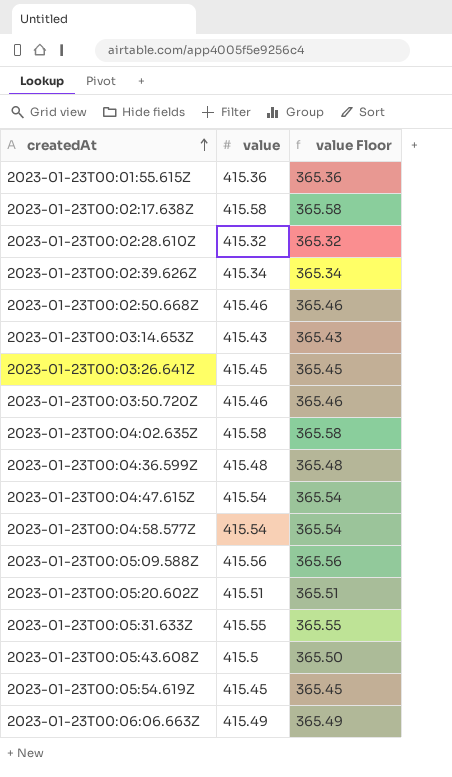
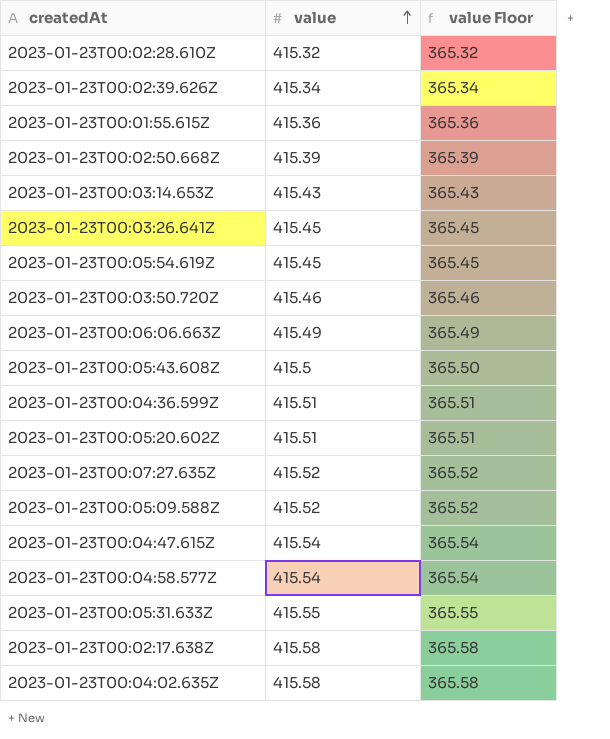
row order: createdAt ascending -> value ascending
2023-01-23T00:02:50.668Z | value: 415.46 -> 415.39
2023-01-23T00:02:50.668Z | value Floor: 365.46 -> 365.39
2023-01-23T00:04:36.599Z | value: 415.48 -> 415.51
2023-01-23T00:04:36.599Z | value Floor: 365.48 -> 365.51
row 2023-01-23T00:07:27.635Z: none -> 415.52 | 365.52
2023-01-23T00:05:09.588Z | value: 415.56 -> 415.52
2023-01-23T00:05:09.588Z | value Floor: 365.56 -> 365.52

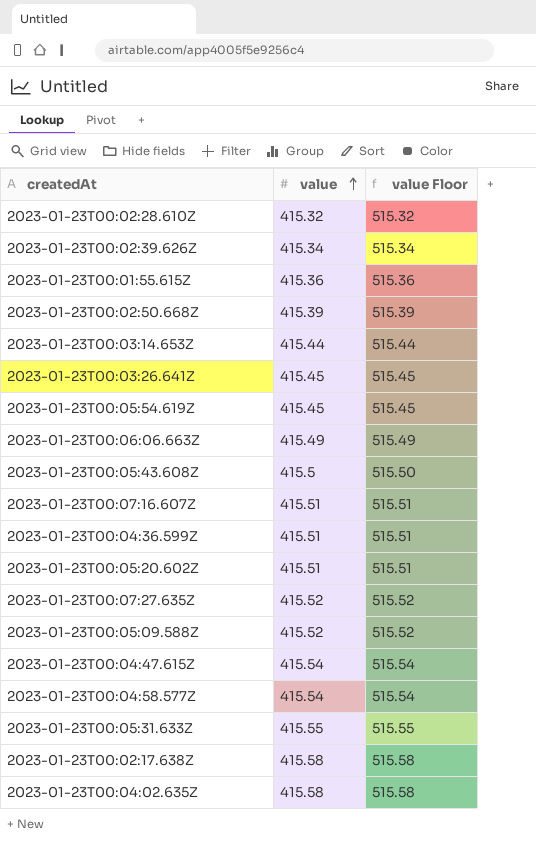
column value Floor | formula: [value] - 50 -> [value] + 100
row 2023-01-23T00:03:50.720Z: 415.46 | 365.46 -> none
2023-01-23T00:03:14.653Z | value: 415.43 -> 415.44
row 2023-01-23T00:07:16.607Z: none -> 415.51 | 515.51

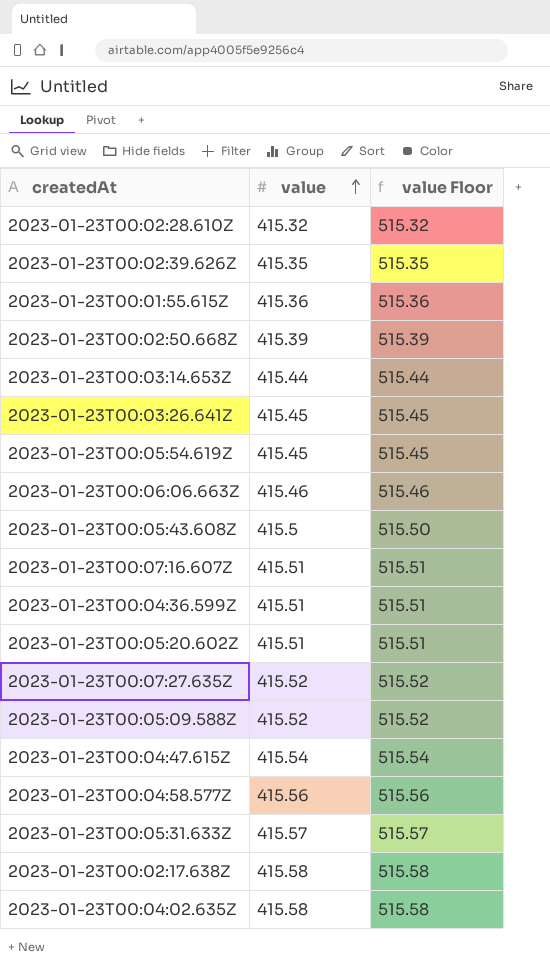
2023-01-23T00:02:39.626Z | value: 415.34 -> 415.35
2023-01-23T00:02:39.626Z | value Floor: 515.34 -> 515.35
2023-01-23T00:06:06.663Z | value: 415.49 -> 415.46
2023-01-23T00:06:06.663Z | value Floor: 515.49 -> 515.46
2023-01-23T00:04:58.577Z | value: 415.54 -> 415.56
2023-01-23T00:04:58.577Z | value Floor: 515.54 -> 515.56
2023-01-23T00:05:31.633Z | value: 415.55 -> 415.57
2023-01-23T00:05:31.633Z | value Floor: 515.55 -> 515.57

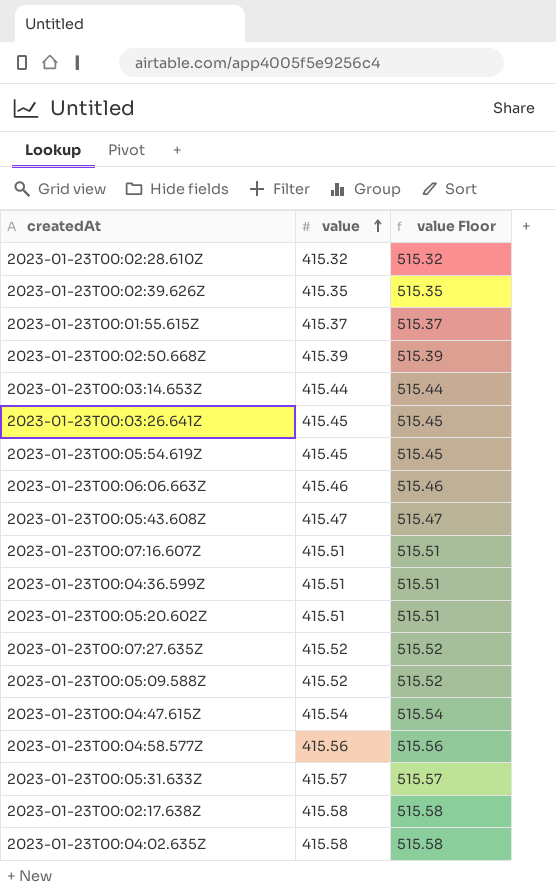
2023-01-23T00:01:55.615Z | value: 415.36 -> 415.37
2023-01-23T00:01:55.615Z | value Floor: 515.36 -> 515.37
2023-01-23T00:05:43.608Z | value: 415.5 -> 415.47
2023-01-23T00:05:43.608Z | value Floor: 515.50 -> 515.47

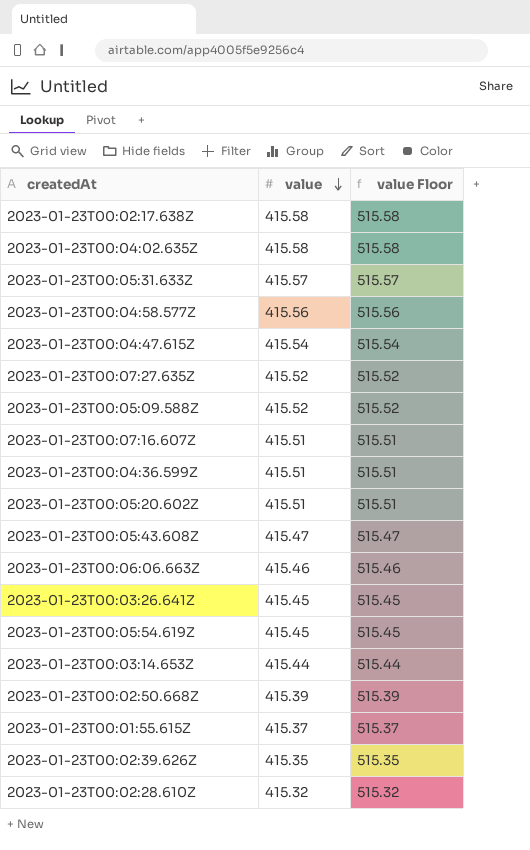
row order: value ascending -> value descending

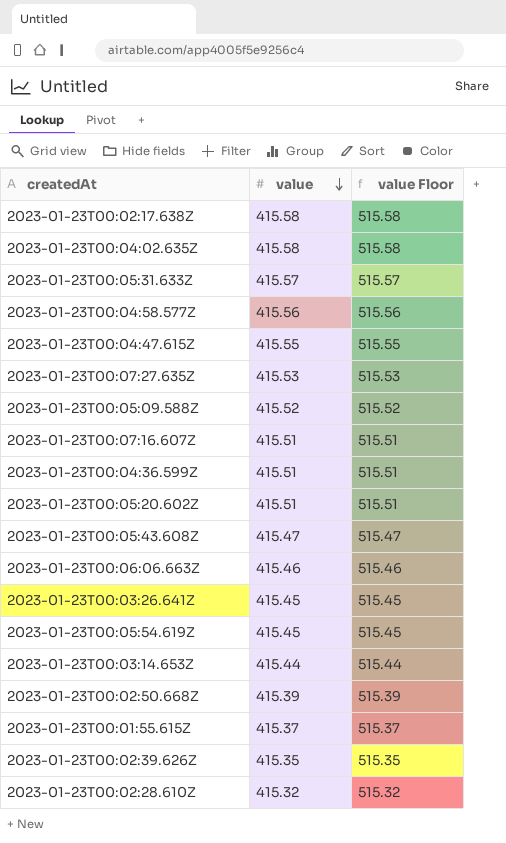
2023-01-23T00:04:47.615Z | value: 415.54 -> 415.55
2023-01-23T00:04:47.615Z | value Floor: 515.54 -> 515.55
2023-01-23T00:07:27.635Z | value: 415.52 -> 415.53
2023-01-23T00:07:27.635Z | value Floor: 515.52 -> 515.53

